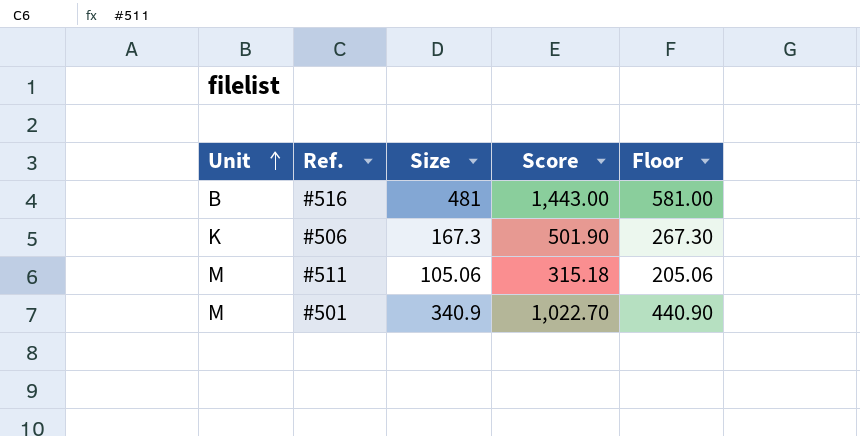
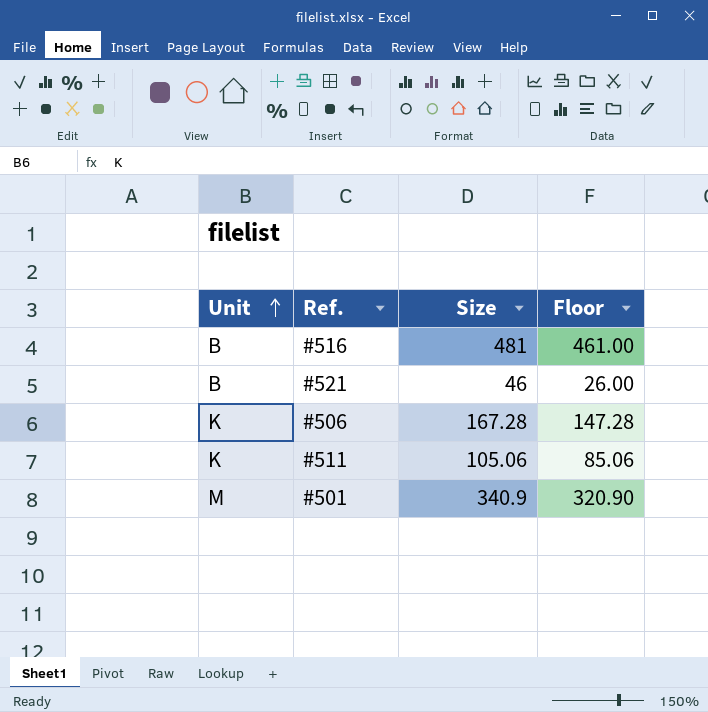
column Score | formula: [Size] * 3 -> none
column Floor | formula: [Size] + 100 -> [Size] - 20
row #521: none -> B | 46 | 26.00
#506 | Size: 167.3 -> 167.28
#511 | Unit: M -> K

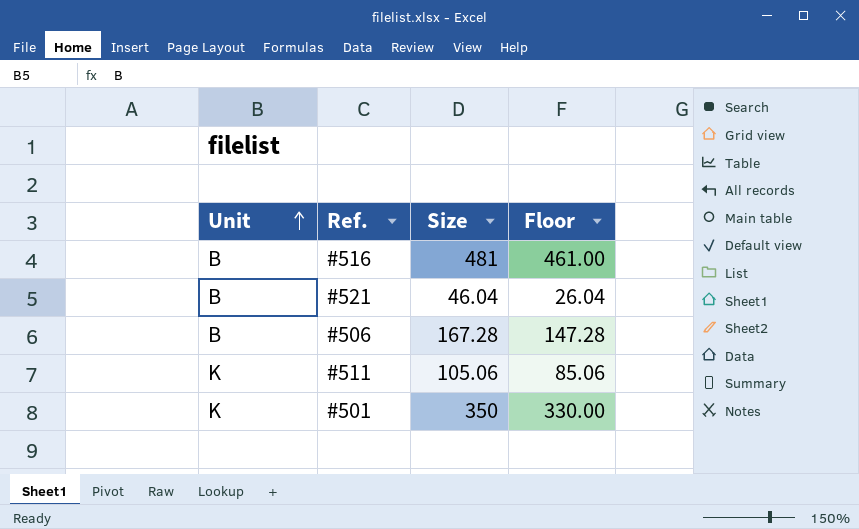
#521 | Size: 46 -> 46.04
#521 | Floor: 26.00 -> 26.04
#506 | Unit: K -> B
#501 | Unit: M -> K
#501 | Size: 340.9 -> 350
#501 | Floor: 320.90 -> 330.00

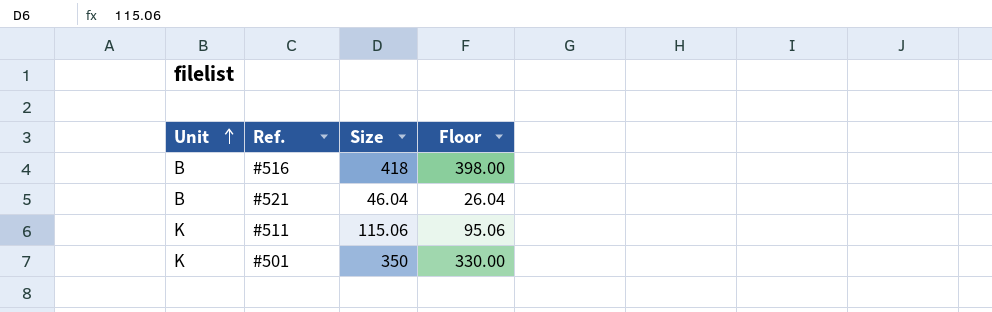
row #506: B | 167.28 | 147.28 -> none
#516 | Size: 481 -> 418
#516 | Floor: 461.00 -> 398.00
#511 | Size: 105.06 -> 115.06
#511 | Floor: 85.06 -> 95.06

